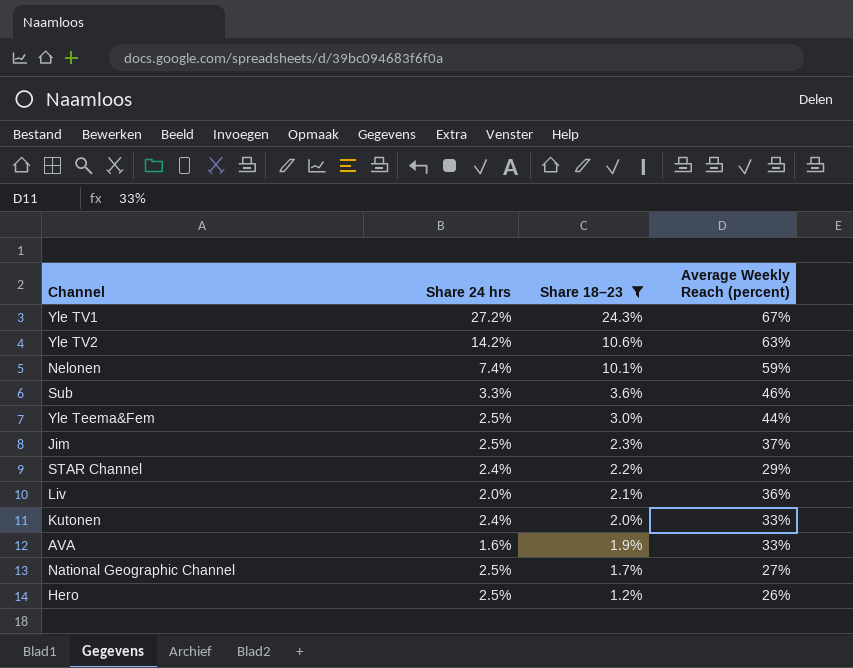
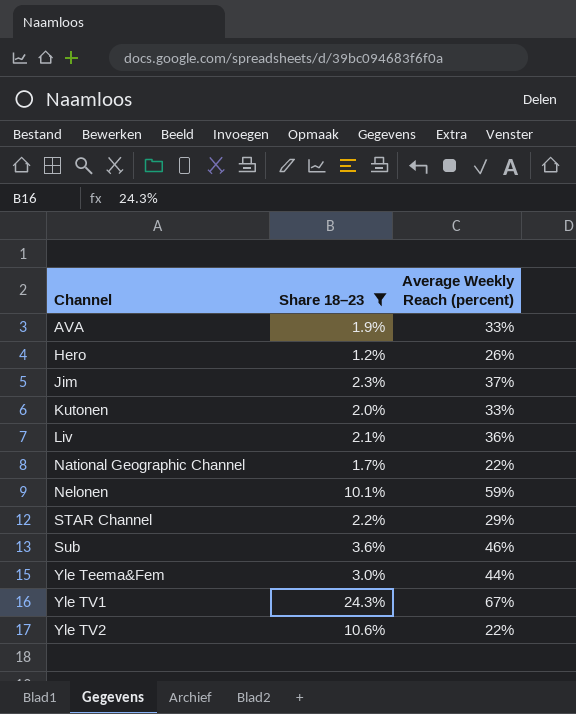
row order: Share 18–23 descending -> Channel ascending
column Share 24 hrs | position: 2 -> none
National Geographic Channel | Average Weekly Reach (percent): 27% -> 22%
Yle TV2 | Average Weekly Reach (percent): 63% -> 22%

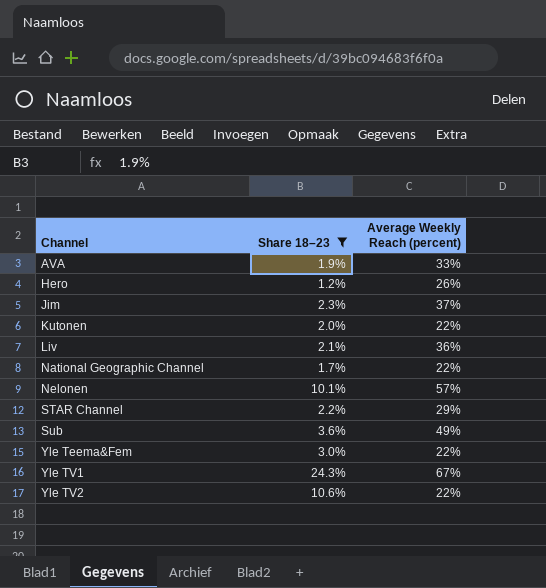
Kutonen | Average Weekly Reach (percent): 33% -> 22%
Nelonen | Average Weekly Reach (percent): 59% -> 57%
Sub | Average Weekly Reach (percent): 46% -> 49%
Yle Teema&Fem | Average Weekly Reach (percent): 44% -> 22%

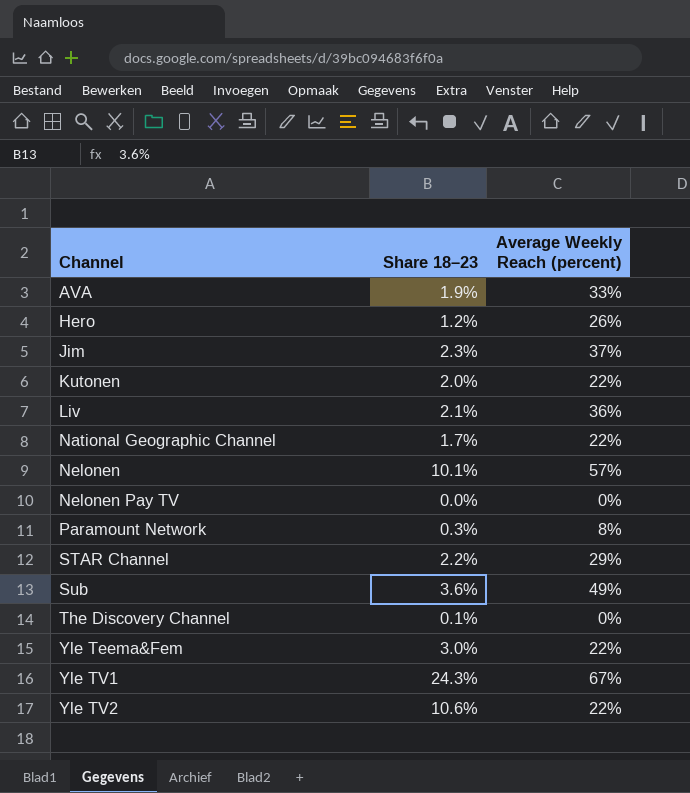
filter: Share 18–23 >= 1.2% -> none

